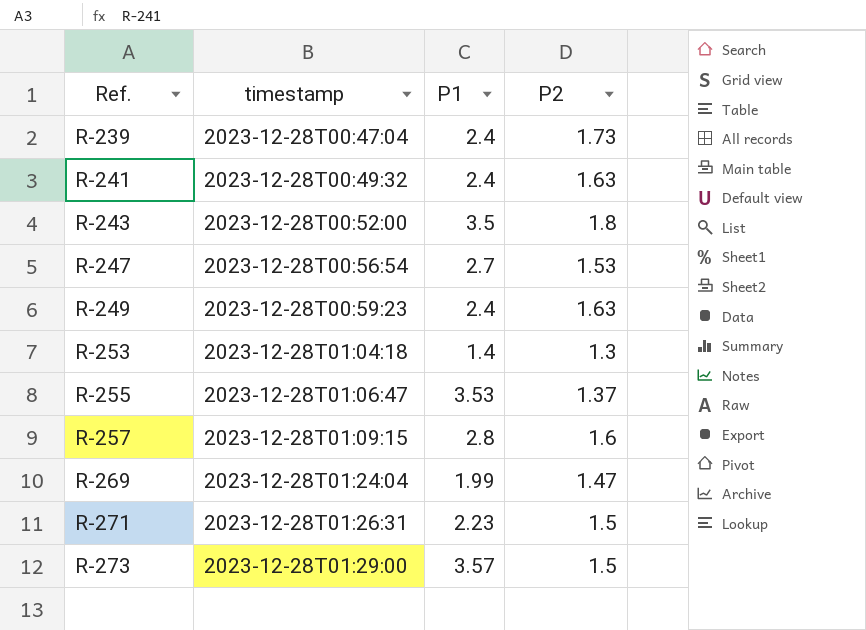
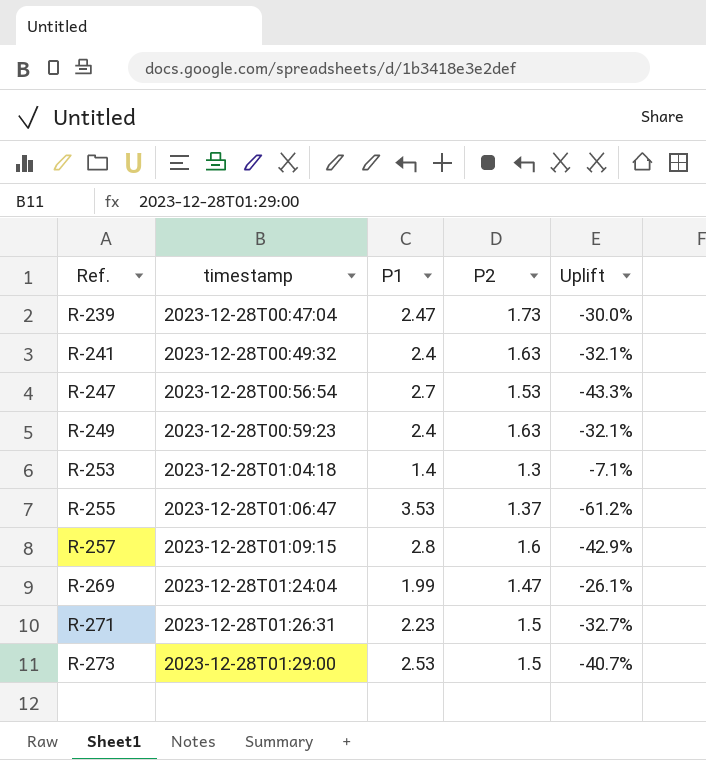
column Uplift | formula: none -> ([P2] - [P1]) / [P1]
row R-243: 2023-12-28T00:52:00 | 3.5 | 1.8 -> none
R-239 | P1: 2.4 -> 2.47
R-273 | P1: 3.57 -> 2.53

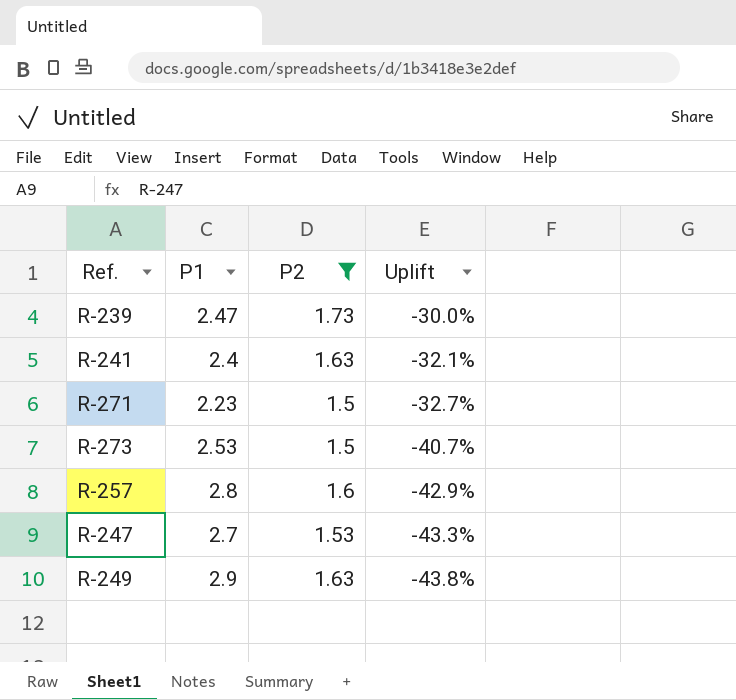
filter: none -> P2 >= 1.5
row order: Ref. ascending -> Uplift descending
column timestamp | position: 2 -> none
R-249 | P1: 2.4 -> 2.9
R-249 | Uplift: -32.1% -> -43.8%

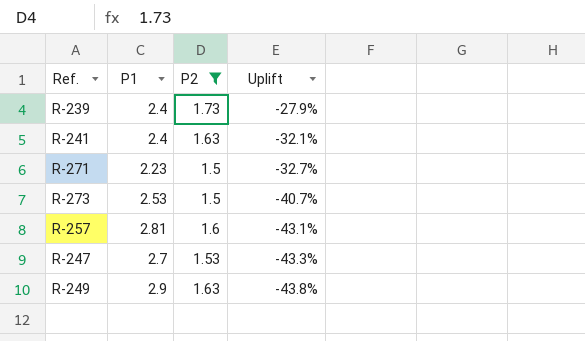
R-239 | P1: 2.47 -> 2.4
R-239 | Uplift: -30.0% -> -27.9%
R-257 | P1: 2.8 -> 2.81
R-257 | Uplift: -42.9% -> -43.1%

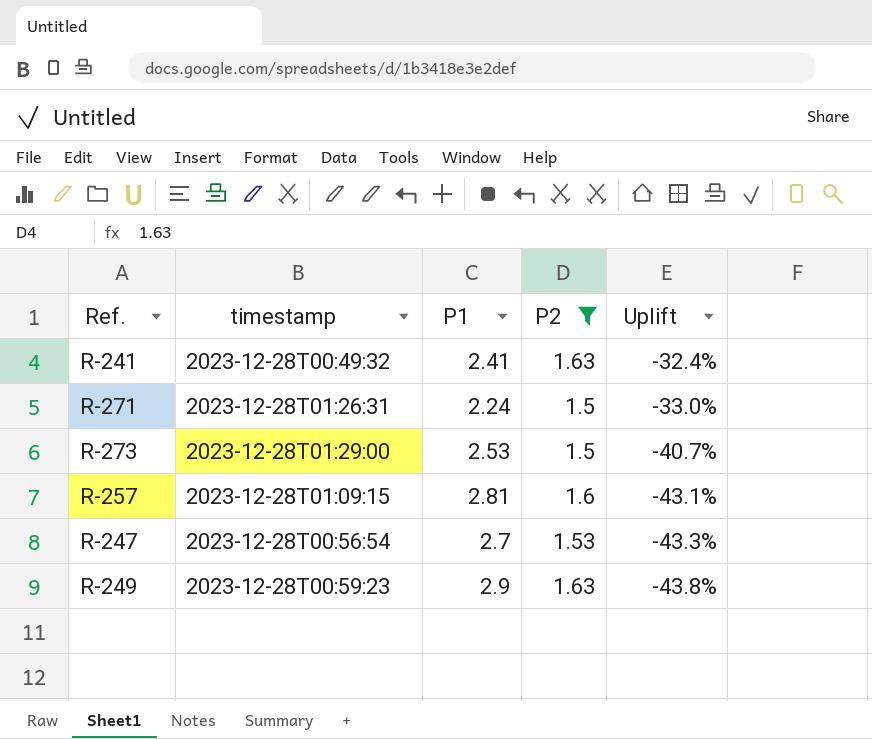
column timestamp | position: none -> 2
row R-239: 2.4 | 1.73 | -27.9% -> none
R-241 | P1: 2.4 -> 2.41
R-241 | Uplift: -32.1% -> -32.4%
R-271 | P1: 2.23 -> 2.24
R-271 | Uplift: -32.7% -> -33.0%

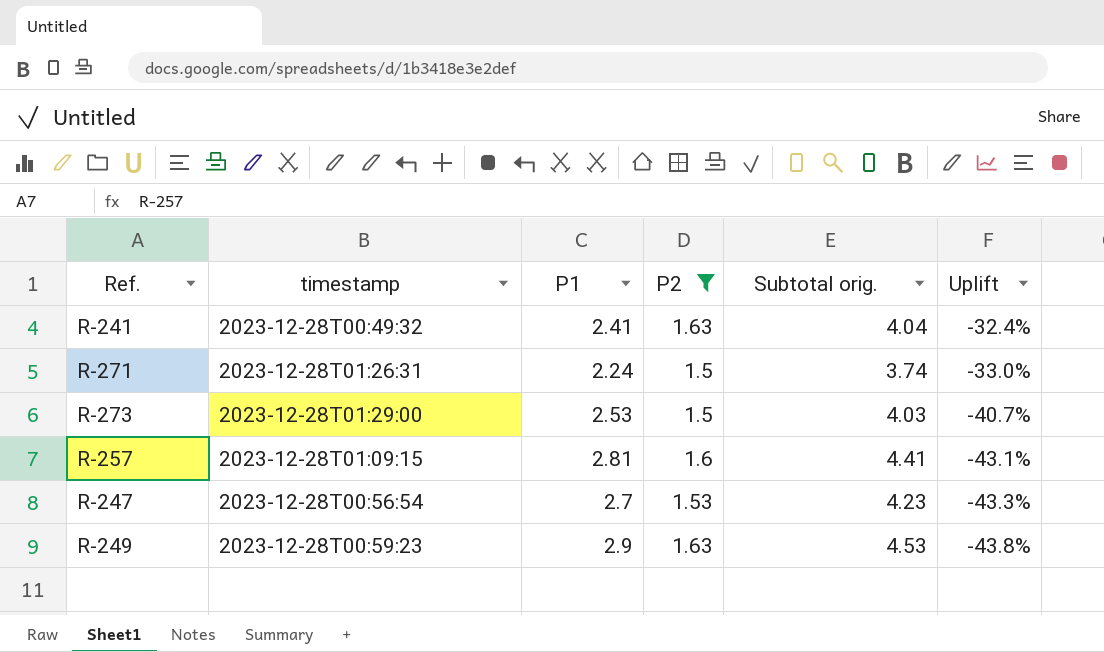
column Subtotal orig. | formula: none -> [P1] + [P2]

